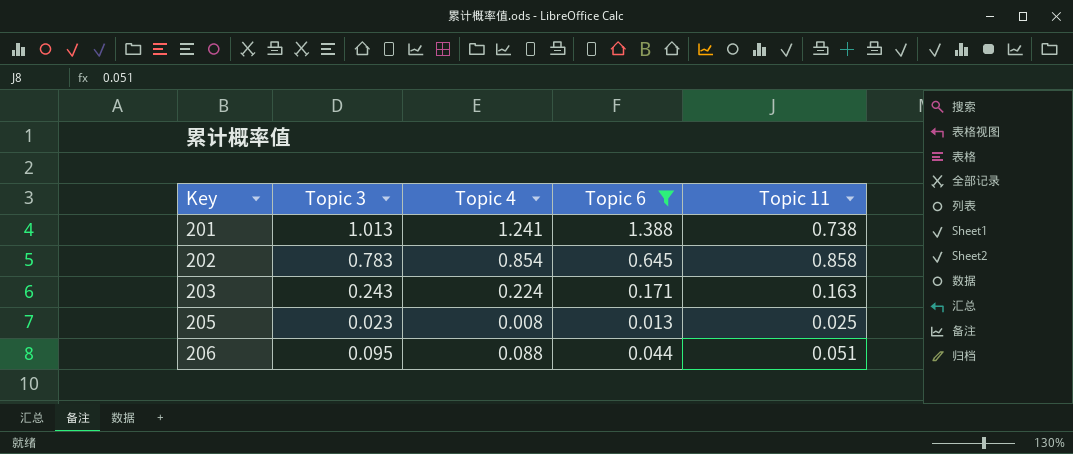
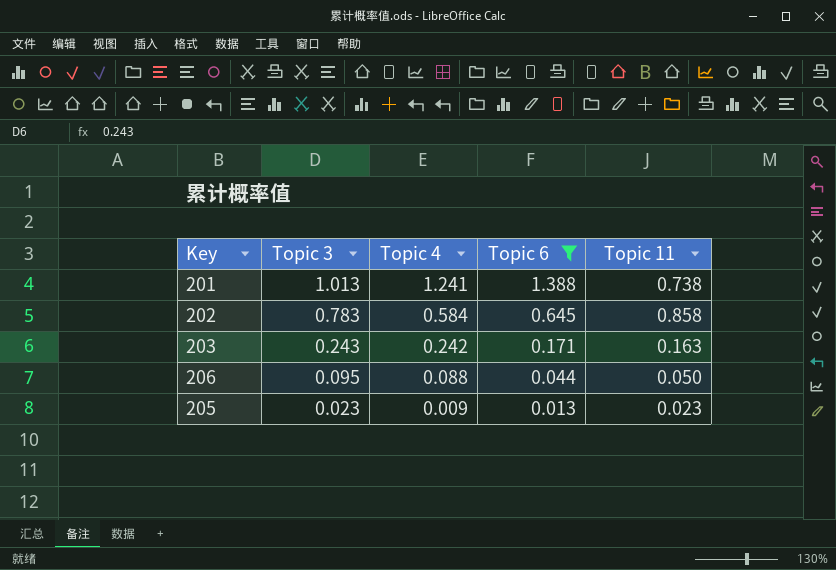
row order: Key ascending -> Topic 3 descending
202 | Topic 4: 0.854 -> 0.584
203 | Topic 4: 0.224 -> 0.242
206 | Topic 11: 0.051 -> 0.050
205 | Topic 4: 0.008 -> 0.009
205 | Topic 11: 0.025 -> 0.023

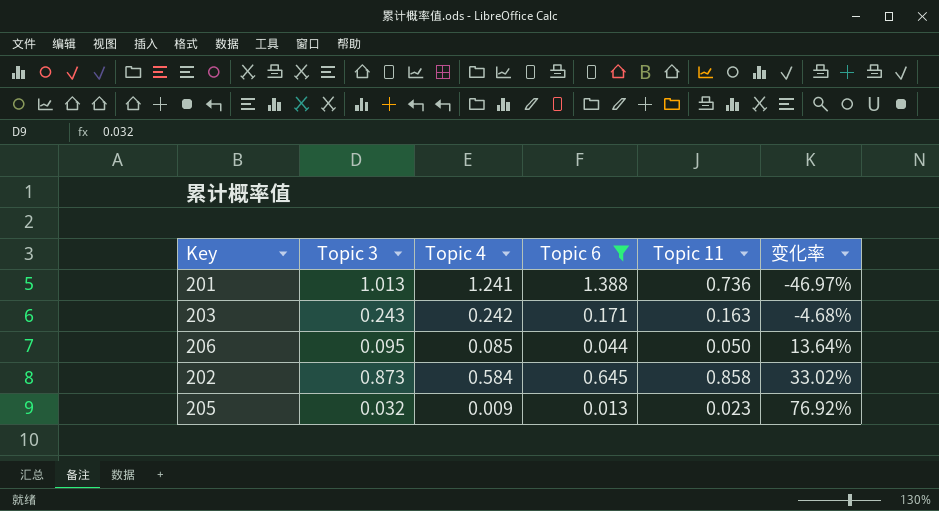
row order: Topic 3 descending -> 变化率 ascending
column 变化率 | formula: none -> ([Topic 11] - [Topic 6]) / [Topic 6]
201 | Topic 11: 0.738 -> 0.736
206 | Topic 4: 0.088 -> 0.085
202 | Topic 3: 0.783 -> 0.873
205 | Topic 3: 0.023 -> 0.032

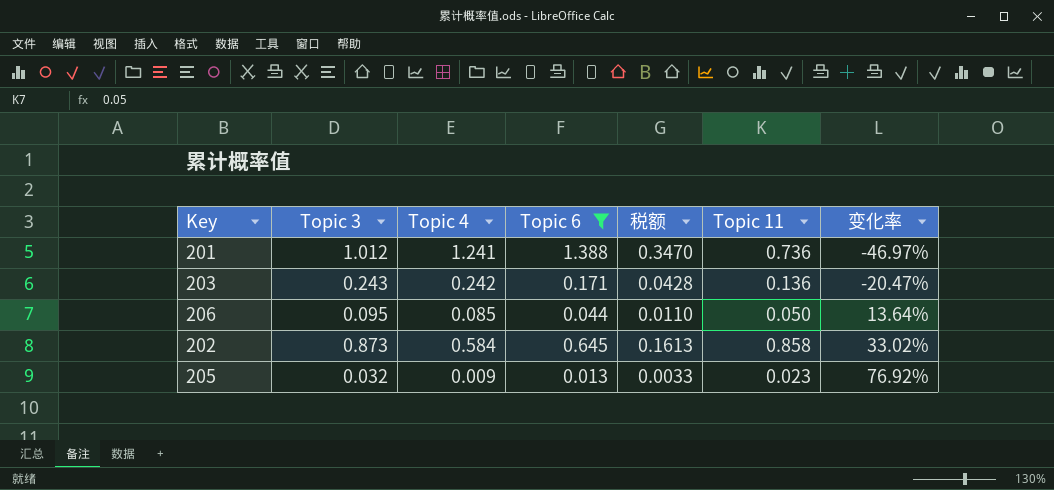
column 税额 | formula: none -> [Topic 6] * 0.25
201 | Topic 3: 1.013 -> 1.012
203 | Topic 11: 0.163 -> 0.136
203 | 变化率: -4.68% -> -20.47%

